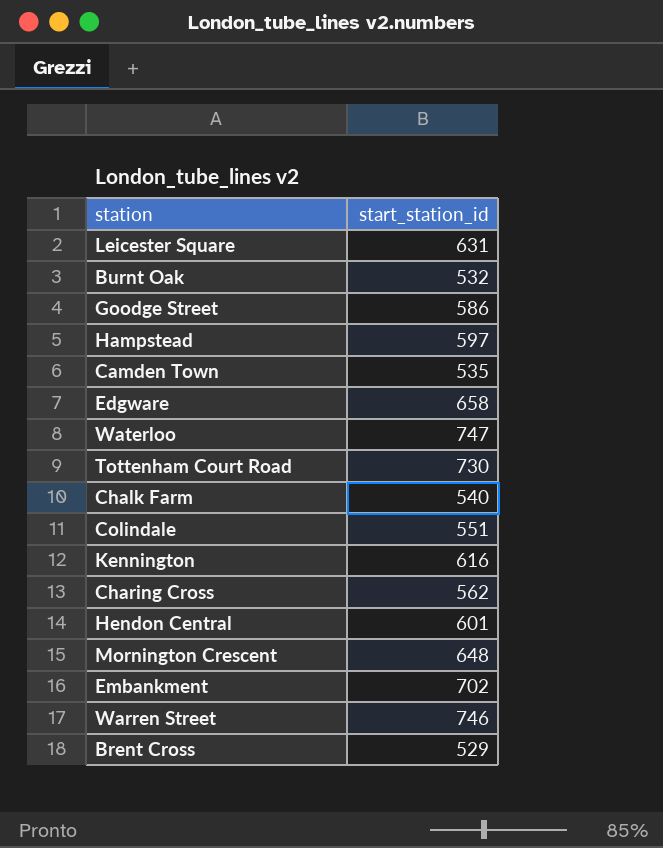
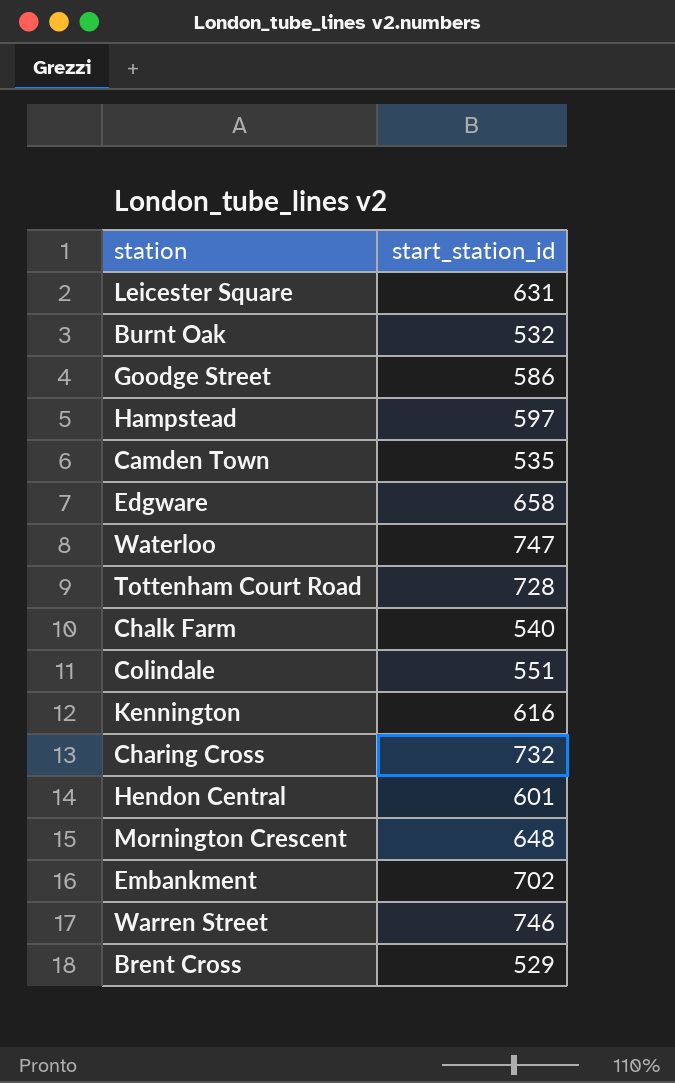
Tottenham Court Road | start_station_id: 730 -> 728
Charing Cross | start_station_id: 562 -> 732

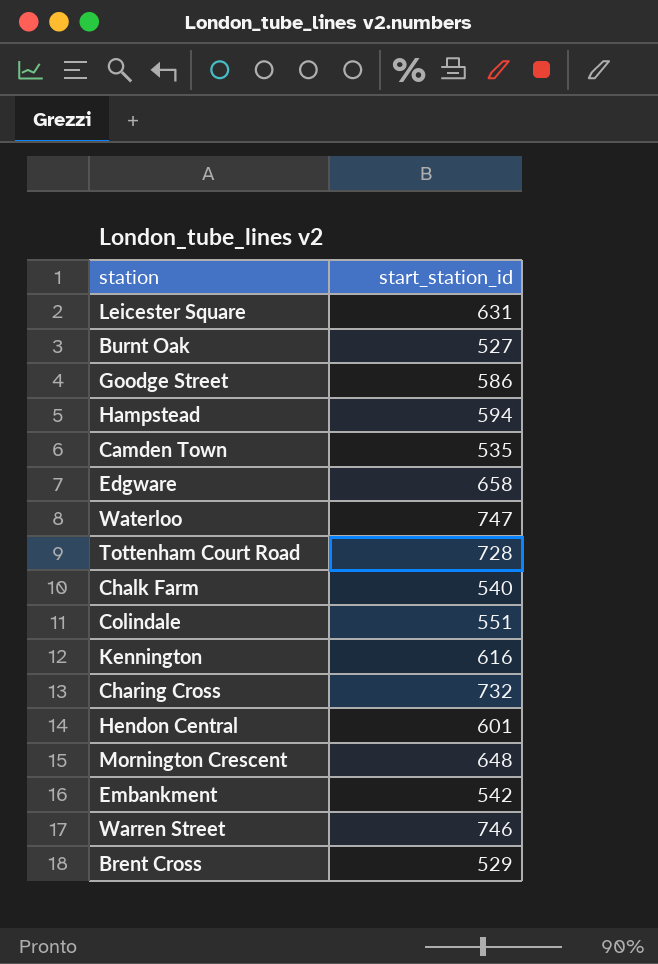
Burnt Oak | start_station_id: 532 -> 527
Hampstead | start_station_id: 597 -> 594
Embankment | start_station_id: 702 -> 542

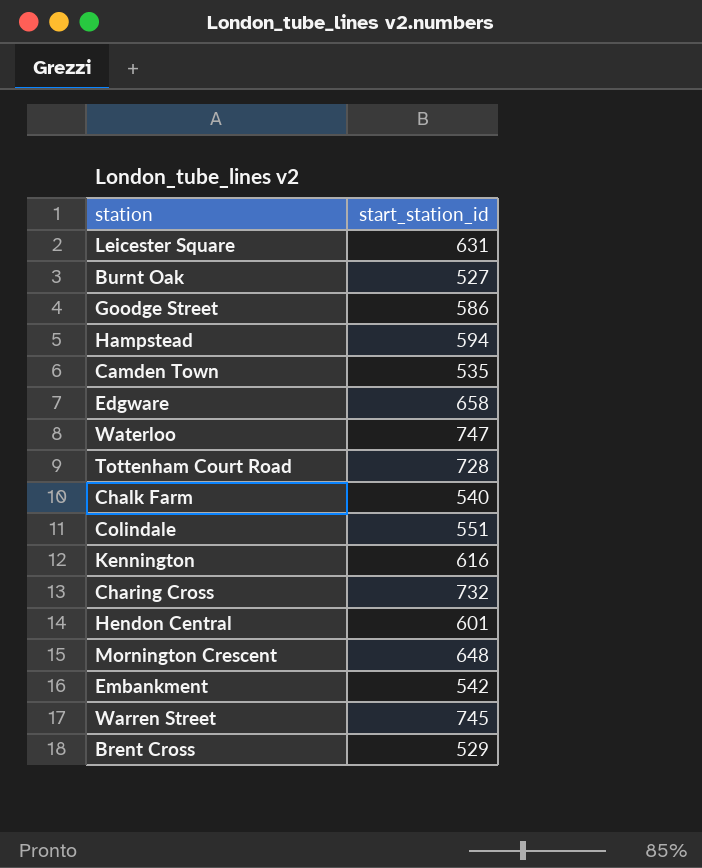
Warren Street | start_station_id: 746 -> 745

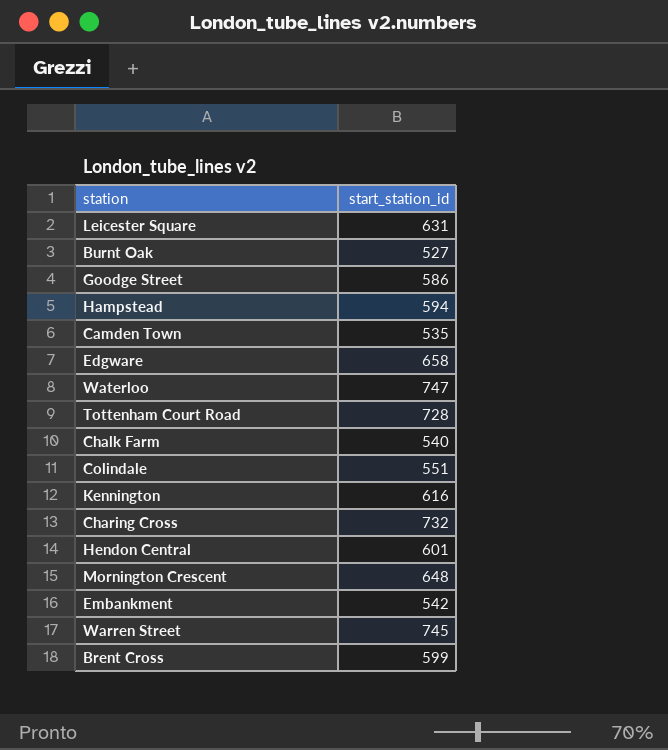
Brent Cross | start_station_id: 529 -> 599

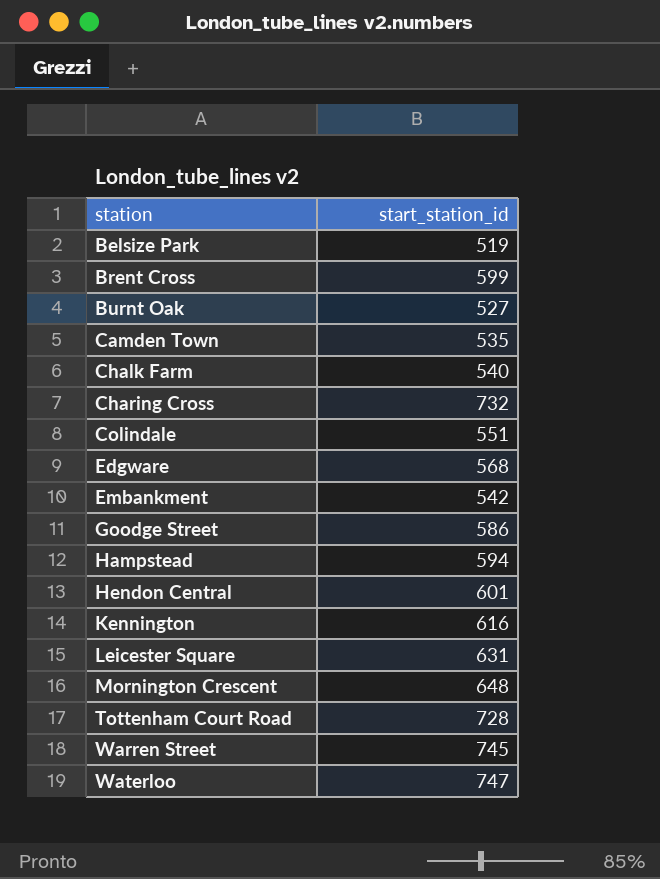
row order: none -> station ascending
row Belsize Park: none -> 519
Edgware | start_station_id: 658 -> 568

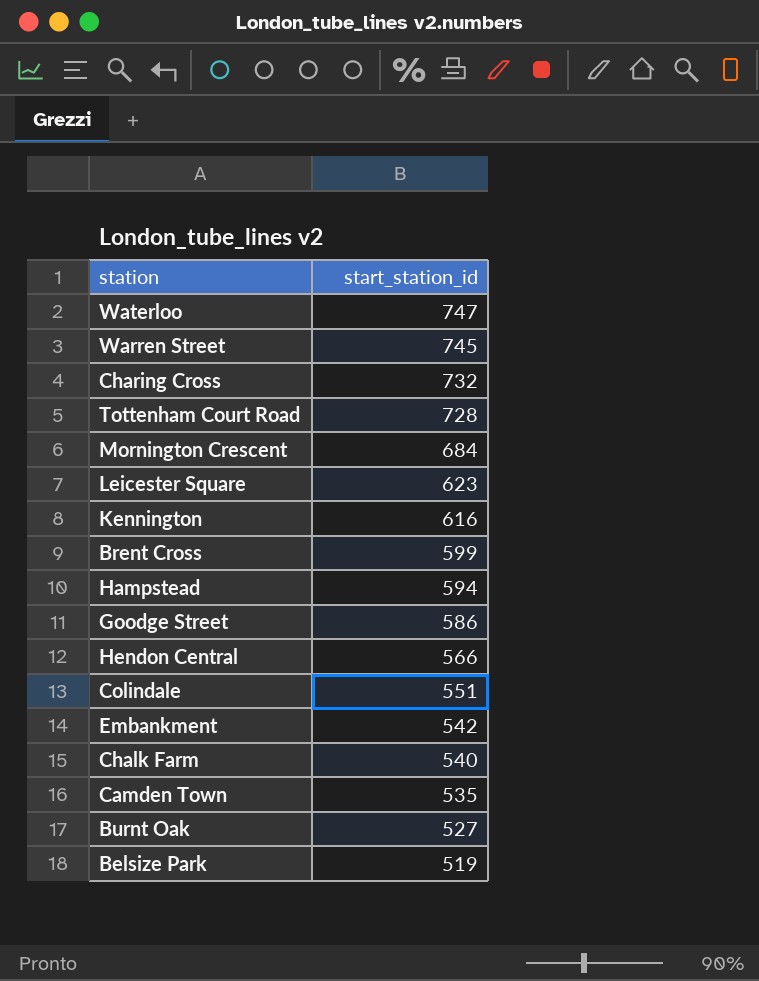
row order: station ascending -> start_station_id descending
row Edgware: 568 -> none
Mornington Crescent | start_station_id: 648 -> 684
Leicester Square | start_station_id: 631 -> 623
Hendon Central | start_station_id: 601 -> 566

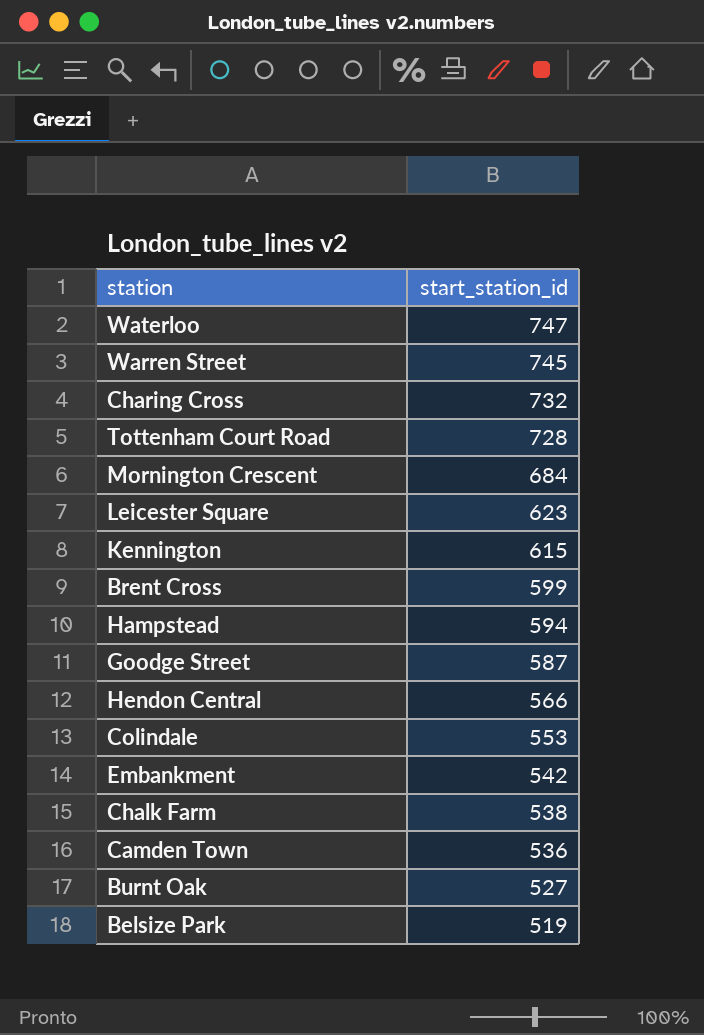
Kennington | start_station_id: 616 -> 615
Goodge Street | start_station_id: 586 -> 587
Colindale | start_station_id: 551 -> 553
Chalk Farm | start_station_id: 540 -> 538
Camden Town | start_station_id: 535 -> 536

